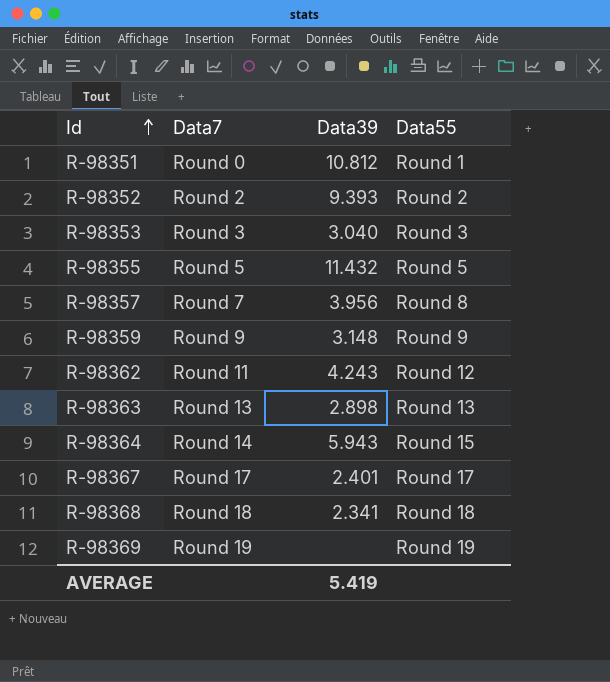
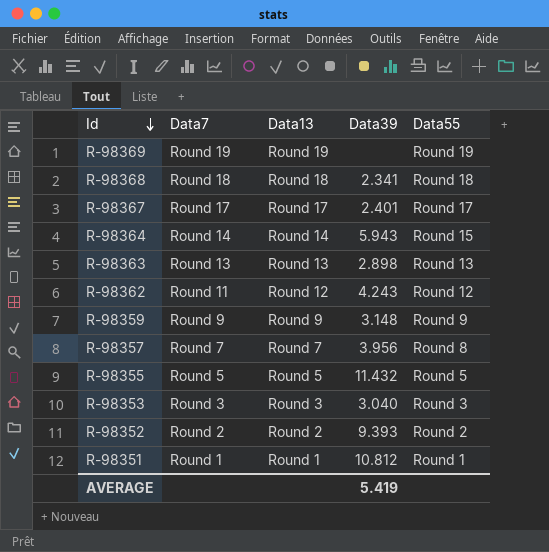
row order: Id ascending -> Id descending
column Data13 | position: none -> 3
R-98351 | Data7: Round 0 -> Round 1

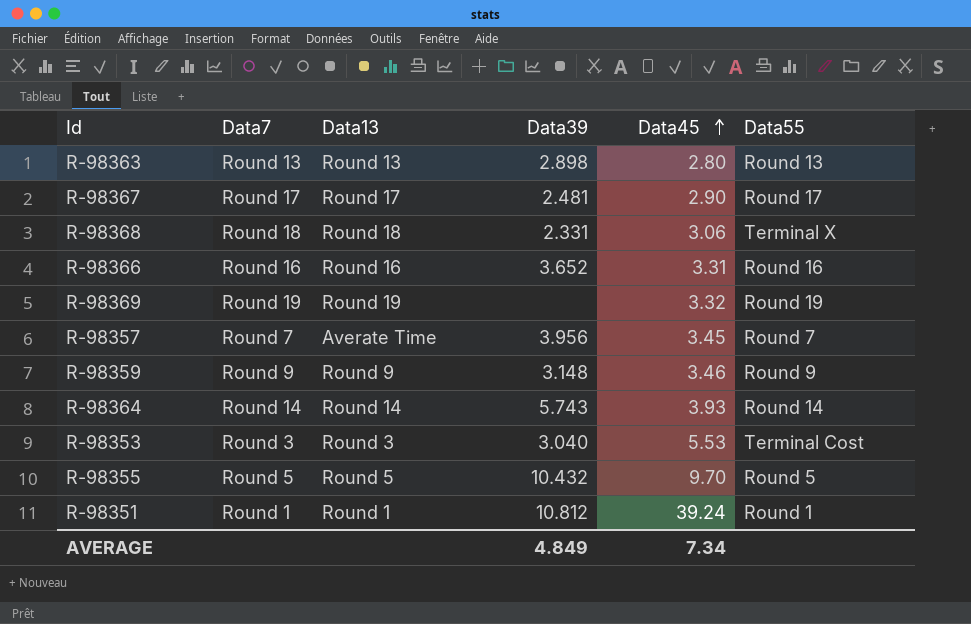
row order: Id descending -> Data45 ascending
column Data45 | position: none -> 5
row R-98362: Round 11 | Round 12 | 4.243 | Round 12 -> none
row R-98352: Round 2 | Round 2 | 9.393 | Round 2 -> none
R-98367 | Data39: 2.401 -> 2.481
R-98368 | Data39: 2.341 -> 2.331
R-98368 | Data55: Round 18 -> Terminal X
row R-98366: none -> Round 16 | Round 16 | 3.652 | 3.31 | Round 16
R-98357 | Data13: Round 7 -> Averate Time
R-98357 | Data55: Round 8 -> Round 7
R-98364 | Data39: 5.943 -> 5.743
R-98364 | Data55: Round 15 -> Round 14
R-98353 | Data55: Round 3 -> Terminal Cost
R-98355 | Data39: 11.432 -> 10.432
AVERAGE | Data39: 5.419 -> 4.849

